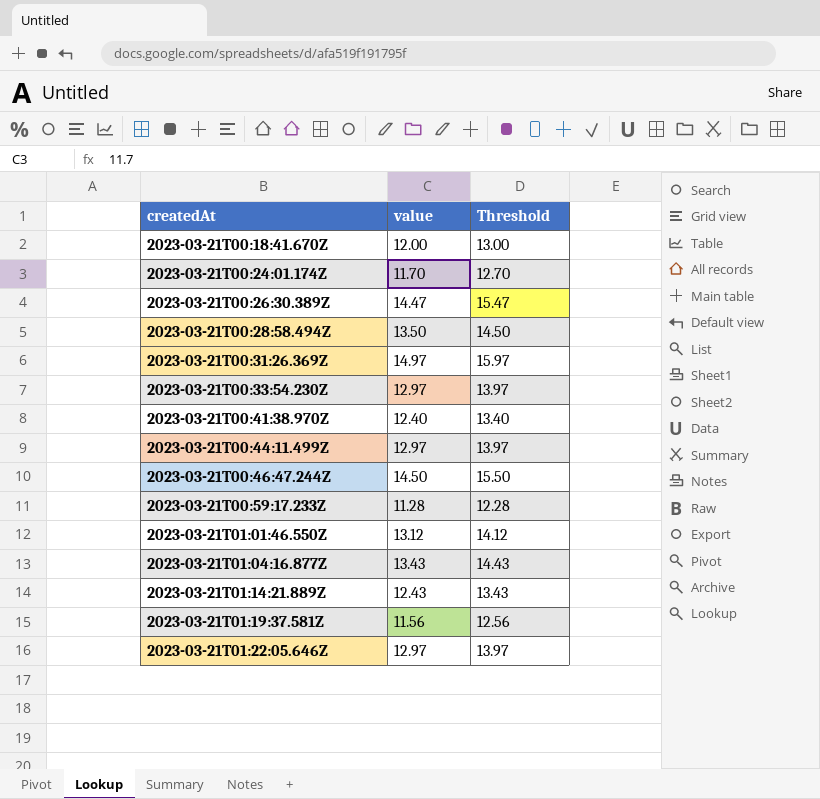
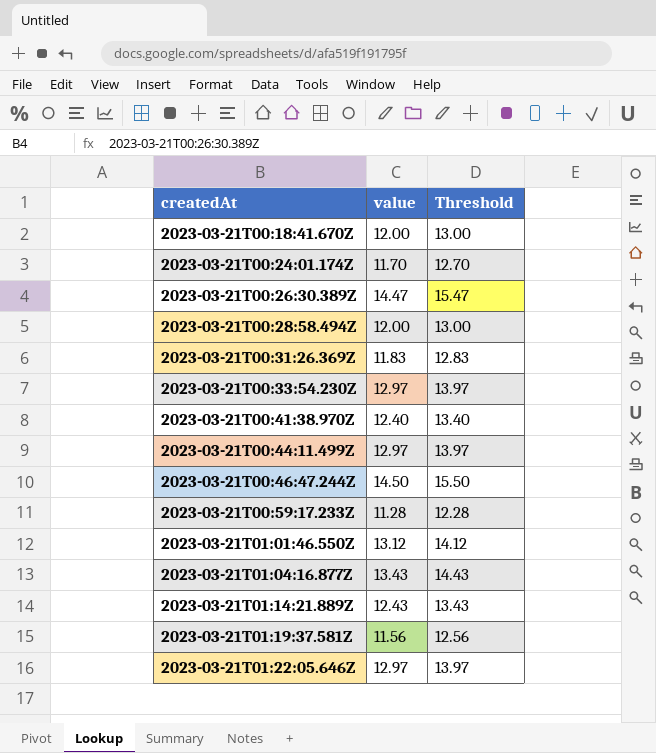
2023-03-21T00:28:58.494Z | value: 13.50 -> 12.00
2023-03-21T00:28:58.494Z | Threshold: 14.50 -> 13.00
2023-03-21T00:31:26.369Z | value: 14.97 -> 11.83
2023-03-21T00:31:26.369Z | Threshold: 15.97 -> 12.83

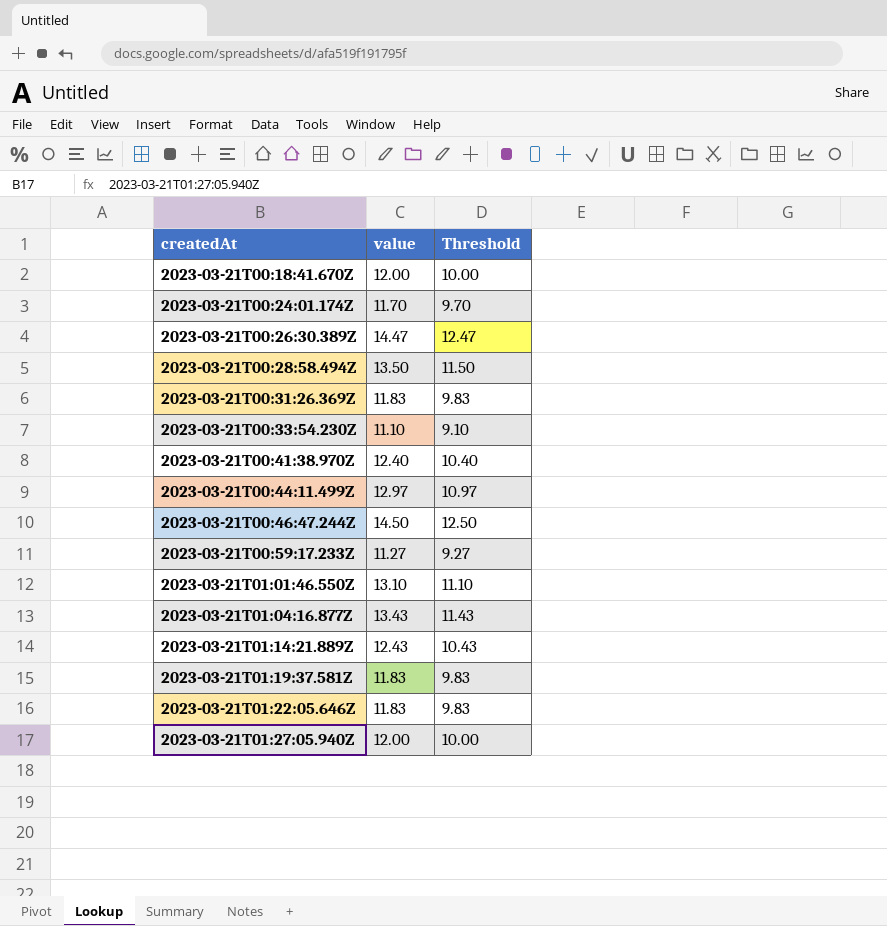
column Threshold | formula: [value] + 1 -> [value] - 2
2023-03-21T00:28:58.494Z | value: 12.00 -> 13.50
2023-03-21T00:33:54.230Z | value: 12.97 -> 11.10
2023-03-21T00:59:17.233Z | value: 11.28 -> 11.27
2023-03-21T01:01:46.550Z | value: 13.12 -> 13.10
2023-03-21T01:19:37.581Z | value: 11.56 -> 11.83
2023-03-21T01:22:05.646Z | value: 12.97 -> 11.83
row 2023-03-21T01:27:05.940Z: none -> 12.00 | 10.00

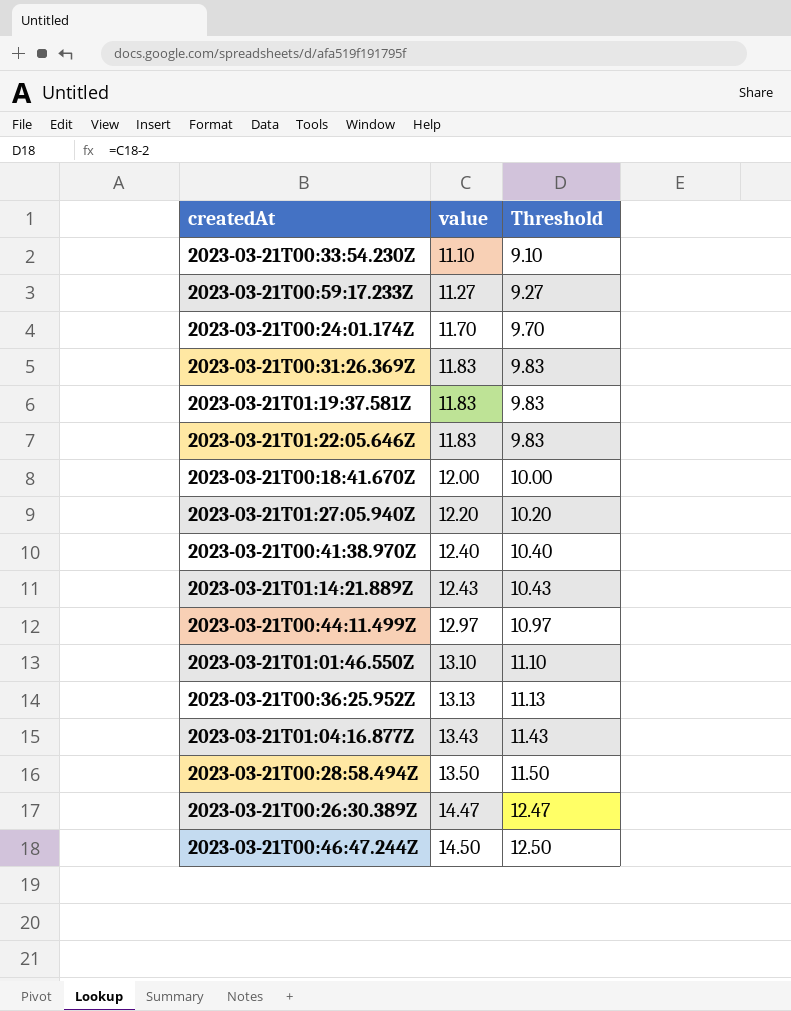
row order: createdAt ascending -> value ascending
2023-03-21T01:27:05.940Z | value: 12.00 -> 12.20
2023-03-21T01:27:05.940Z | Threshold: 10.00 -> 10.20
row 2023-03-21T00:36:25.952Z: none -> 13.13 | 11.13

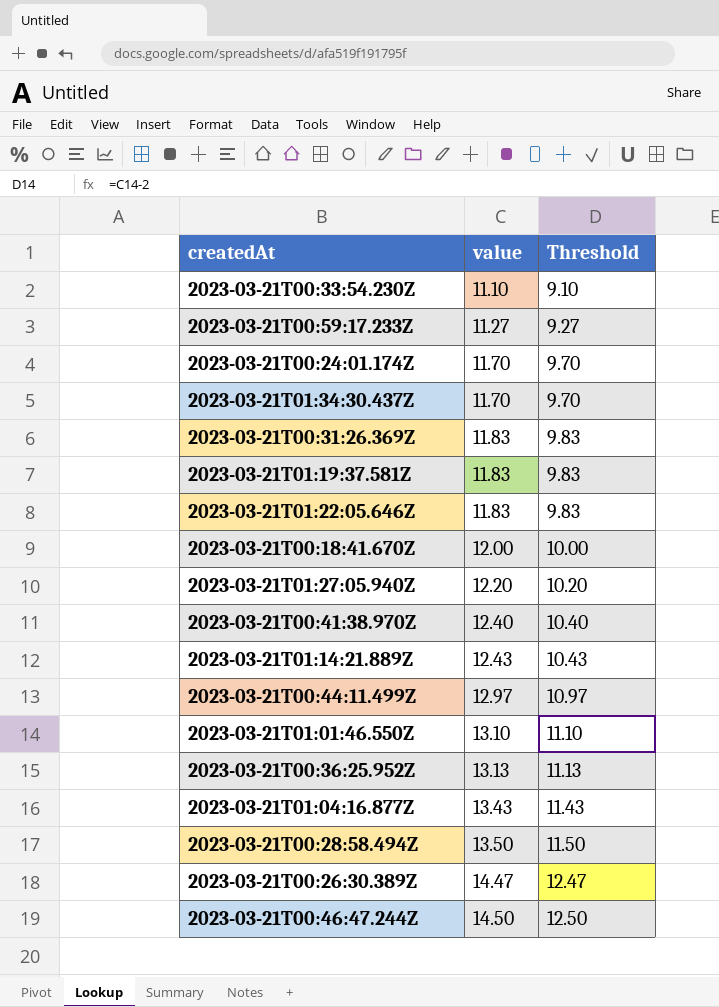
row 2023-03-21T01:34:30.437Z: none -> 11.70 | 9.70

